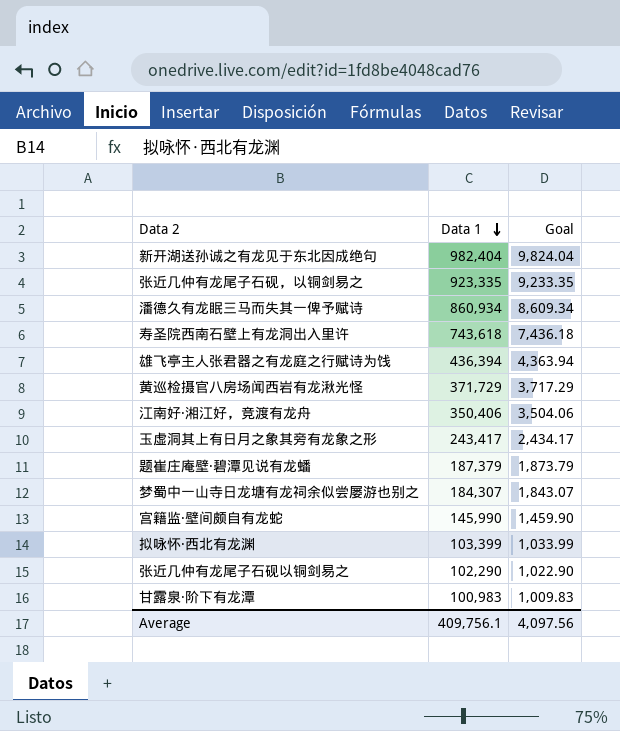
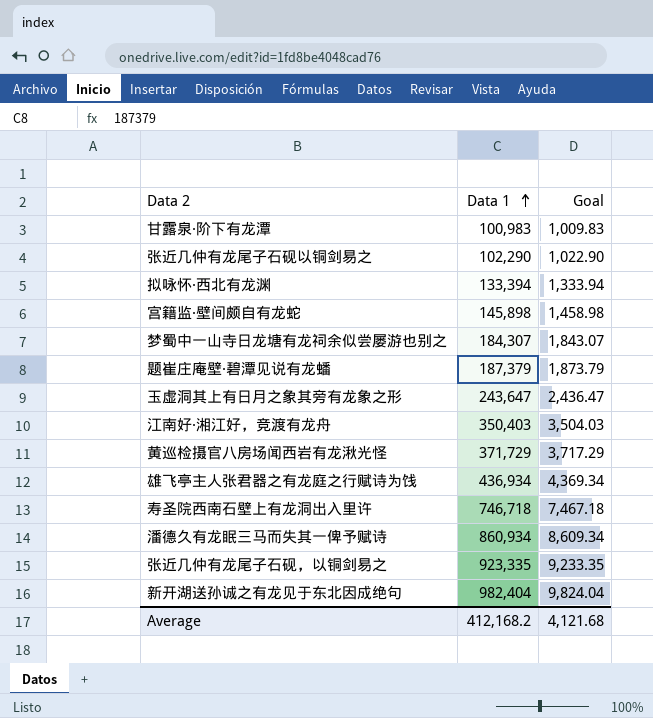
row order: Data 1 descending -> Data 1 ascending
拟咏怀·西北有龙渊 | Data 1: 103,399 -> 133,394
拟咏怀·西北有龙渊 | Goal: 1,033.99 -> 1,333.94
宫籍监·壁间颇自有龙蛇 | Data 1: 145,990 -> 145,898
宫籍监·壁间颇自有龙蛇 | Goal: 1,459.90 -> 1,458.98
玉虚洞其上有日月之象其旁有龙象之形 | Data 1: 243,417 -> 243,647
玉虚洞其上有日月之象其旁有龙象之形 | Goal: 2,434.17 -> 2,436.47
江南好·湘江好，竞渡有龙舟 | Data 1: 350,406 -> 350,403
江南好·湘江好，竞渡有龙舟 | Goal: 3,504.06 -> 3,504.03
雄飞亭主人张君器之有龙庭之行赋诗为饯 | Data 1: 436,394 -> 436,934
雄飞亭主人张君器之有龙庭之行赋诗为饯 | Goal: 4,363.94 -> 4,369.34
寿圣院西南石壁上有龙洞出入里许 | Data 1: 743,618 -> 746,718
寿圣院西南石壁上有龙洞出入里许 | Goal: 7,436.18 -> 7,467.18
Average | Data 1: 409,756.1 -> 412,168.2
Average | Goal: 4,097.56 -> 4,121.68

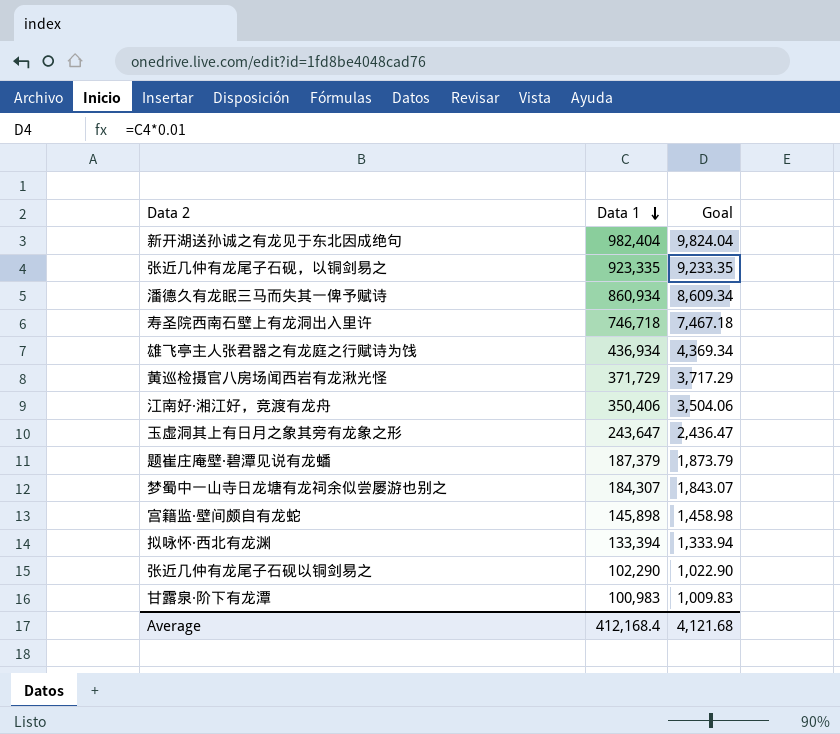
row order: Data 1 ascending -> Data 1 descending
江南好·湘江好，竞渡有龙舟 | Data 1: 350,403 -> 350,406
江南好·湘江好，竞渡有龙舟 | Goal: 3,504.03 -> 3,504.06
Average | Data 1: 412,168.2 -> 412,168.4

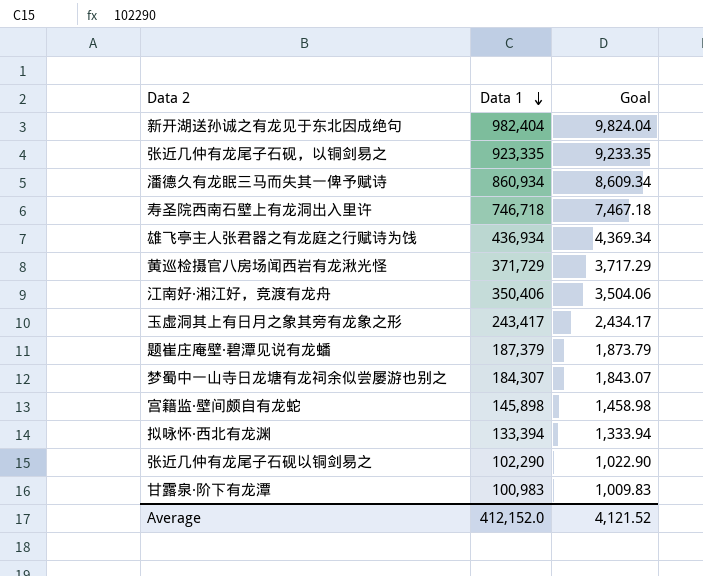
玉虚洞其上有日月之象其旁有龙象之形 | Data 1: 243,647 -> 243,417
玉虚洞其上有日月之象其旁有龙象之形 | Goal: 2,436.47 -> 2,434.17
Average | Data 1: 412,168.4 -> 412,152.0
Average | Goal: 4,121.68 -> 4,121.52

